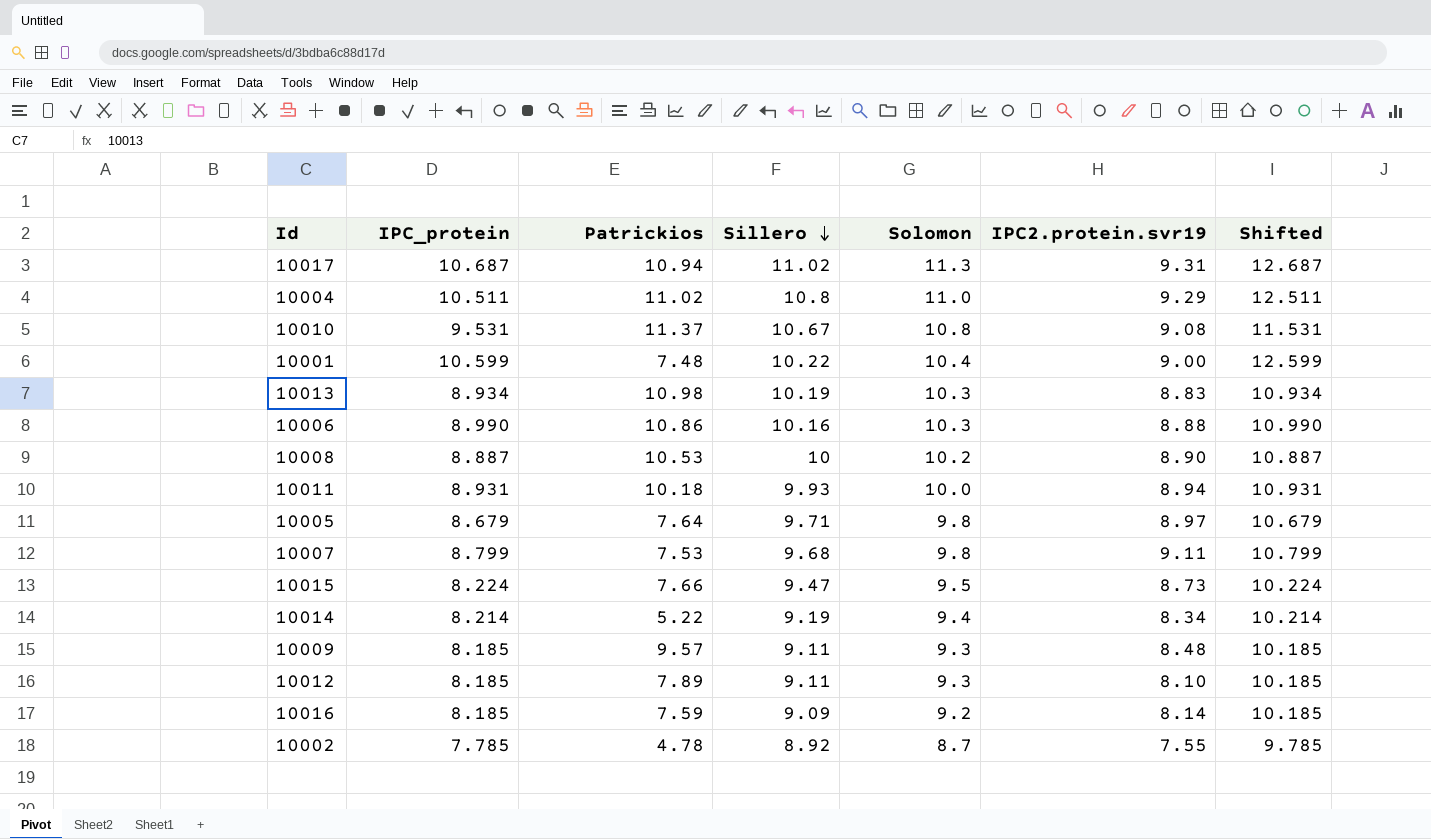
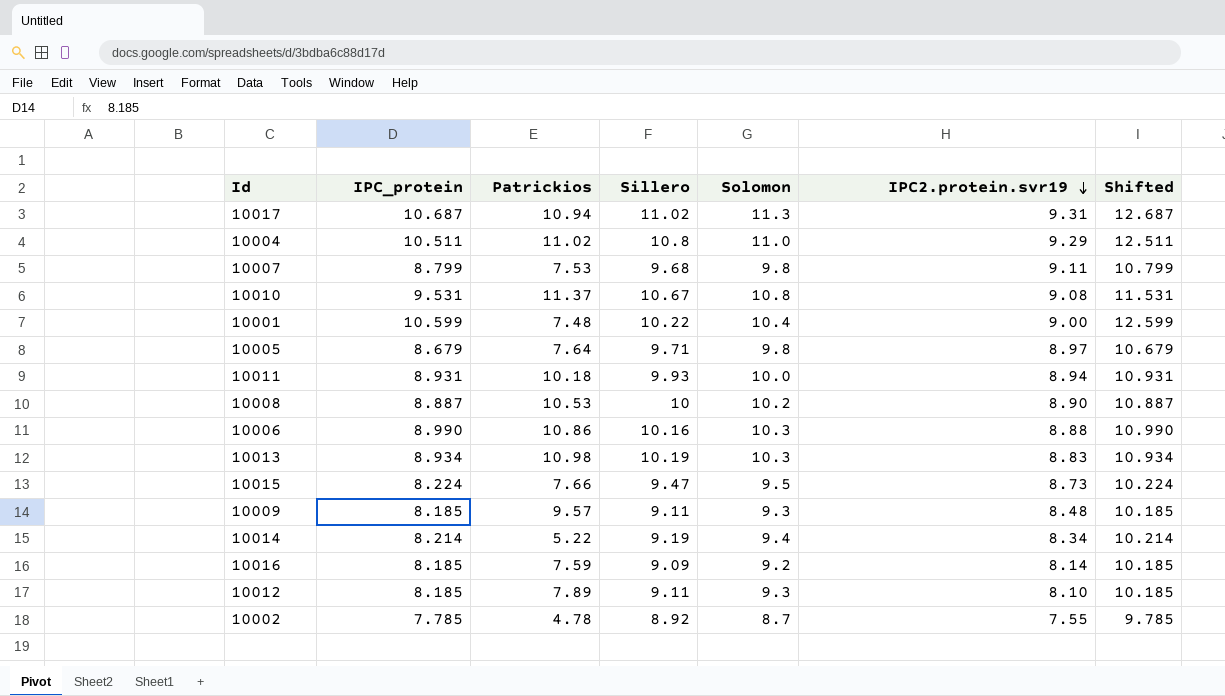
row order: Sillero descending -> IPC2.protein.svr19 descending

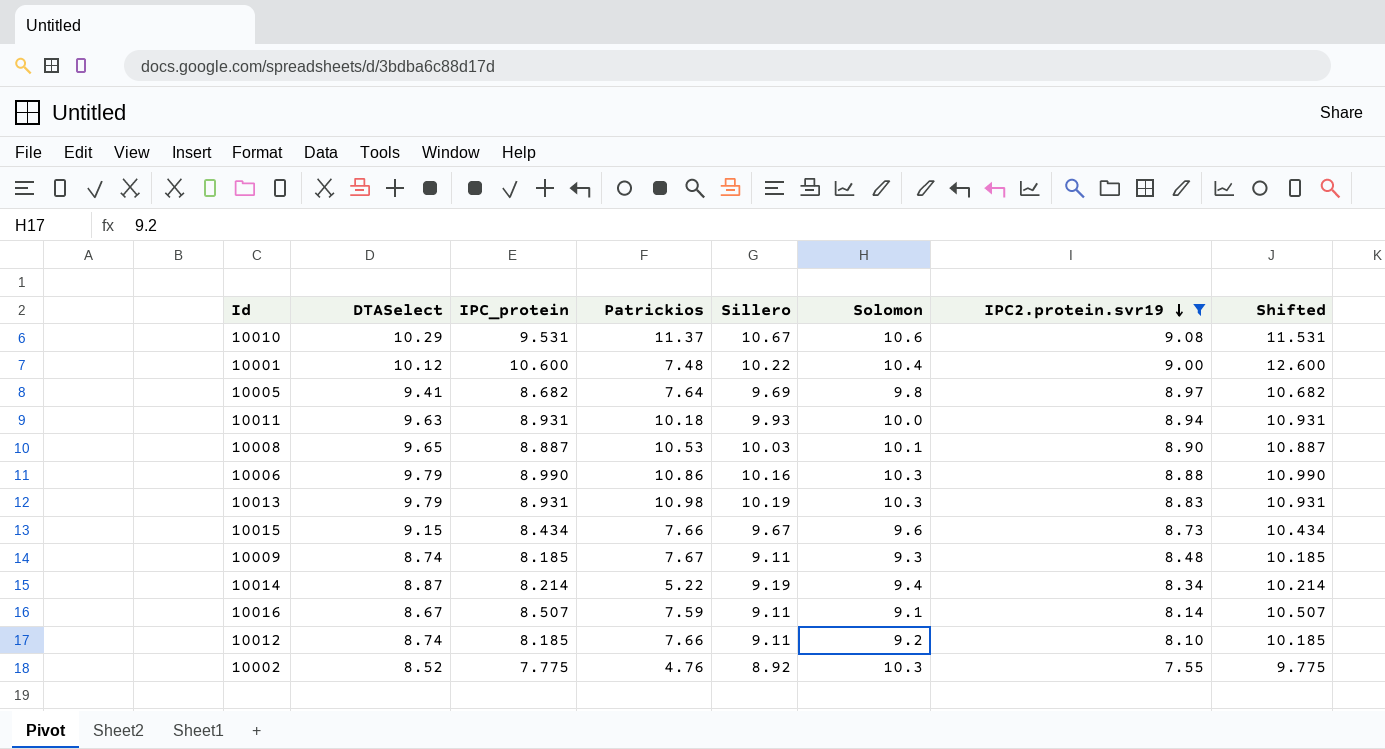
filter: none -> IPC2.protein.svr19 <= 9.08
column DTASelect | position: none -> 2
10010 | Solomon: 10.8 -> 10.6
10001 | IPC_protein: 10.599 -> 10.600
10001 | Shifted: 12.599 -> 12.600
10005 | IPC_protein: 8.679 -> 8.682
10005 | Sillero: 9.71 -> 9.69
10005 | Shifted: 10.679 -> 10.682
10008 | Sillero: 10 -> 10.03
10008 | Solomon: 10.2 -> 10.1
10013 | IPC_protein: 8.934 -> 8.931
10013 | Shifted: 10.934 -> 10.931
10015 | IPC_protein: 8.224 -> 8.434
10015 | Sillero: 9.47 -> 9.67
10015 | Solomon: 9.5 -> 9.6
10015 | Shifted: 10.224 -> 10.434
10009 | Patrickios: 9.57 -> 7.67
10016 | IPC_protein: 8.185 -> 8.507
10016 | Sillero: 9.09 -> 9.11
10016 | Solomon: 9.2 -> 9.1
10016 | Shifted: 10.185 -> 10.507
10012 | Patrickios: 7.89 -> 7.66
10012 | Solomon: 9.3 -> 9.2
10002 | IPC_protein: 7.785 -> 7.775
10002 | Patrickios: 4.78 -> 4.76
10002 | Solomon: 8.7 -> 10.3
10002 | Shifted: 9.785 -> 9.775

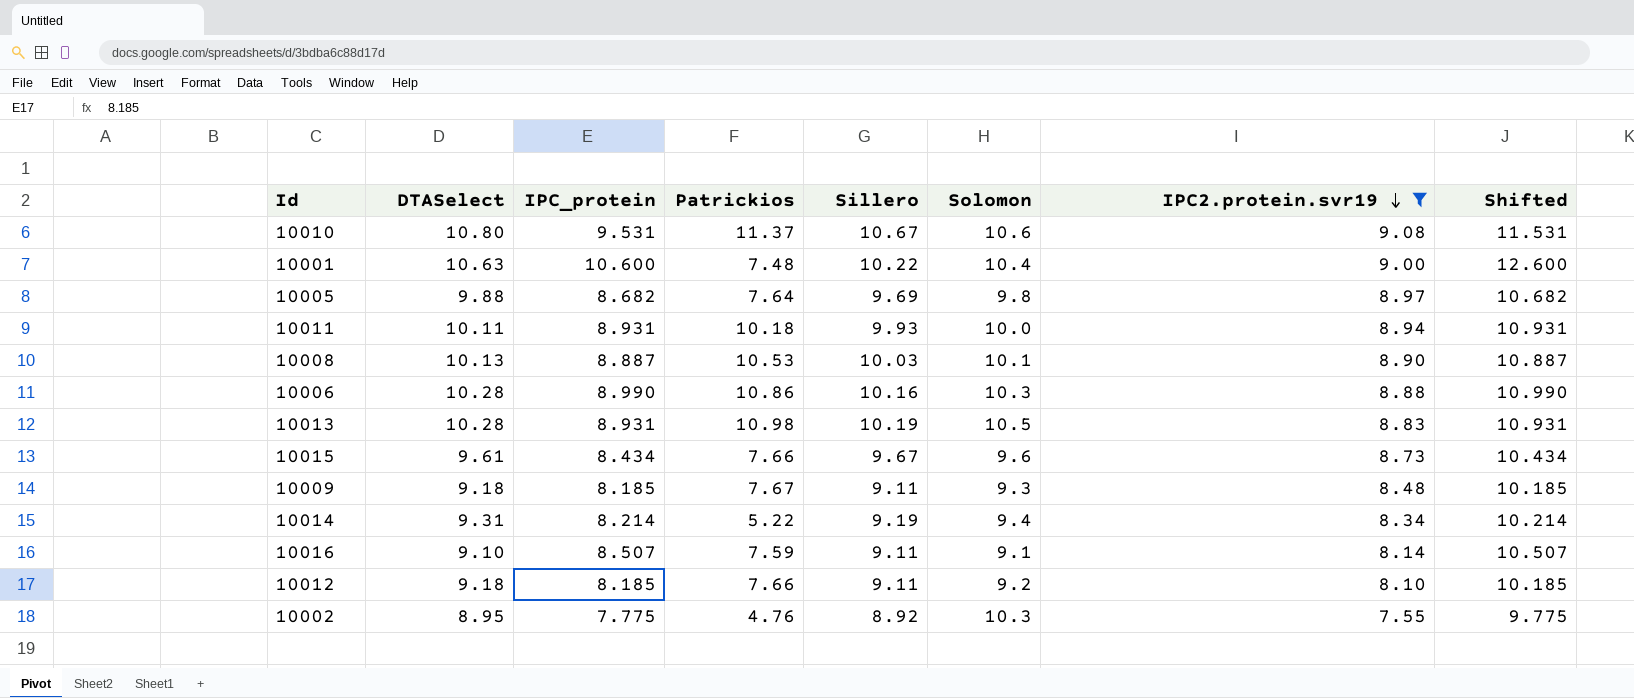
10010 | DTASelect: 10.29 -> 10.80
10001 | DTASelect: 10.12 -> 10.63
10005 | DTASelect: 9.41 -> 9.88
10011 | DTASelect: 9.63 -> 10.11
10008 | DTASelect: 9.65 -> 10.13
10006 | DTASelect: 9.79 -> 10.28
10013 | DTASelect: 9.79 -> 10.28
10013 | Solomon: 10.3 -> 10.5
10015 | DTASelect: 9.15 -> 9.61
10009 | DTASelect: 8.74 -> 9.18
10014 | DTASelect: 8.87 -> 9.31
10016 | DTASelect: 8.67 -> 9.10
10012 | DTASelect: 8.74 -> 9.18
10002 | DTASelect: 8.52 -> 8.95

